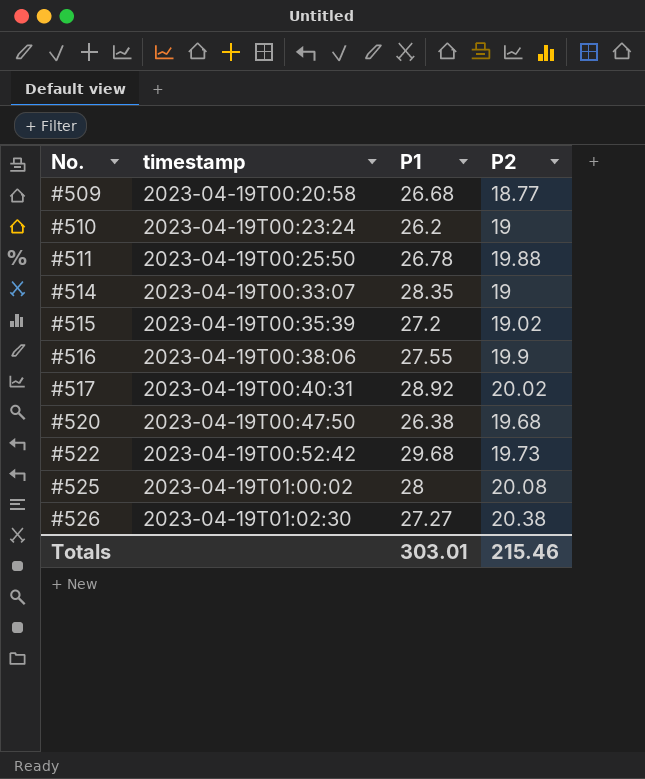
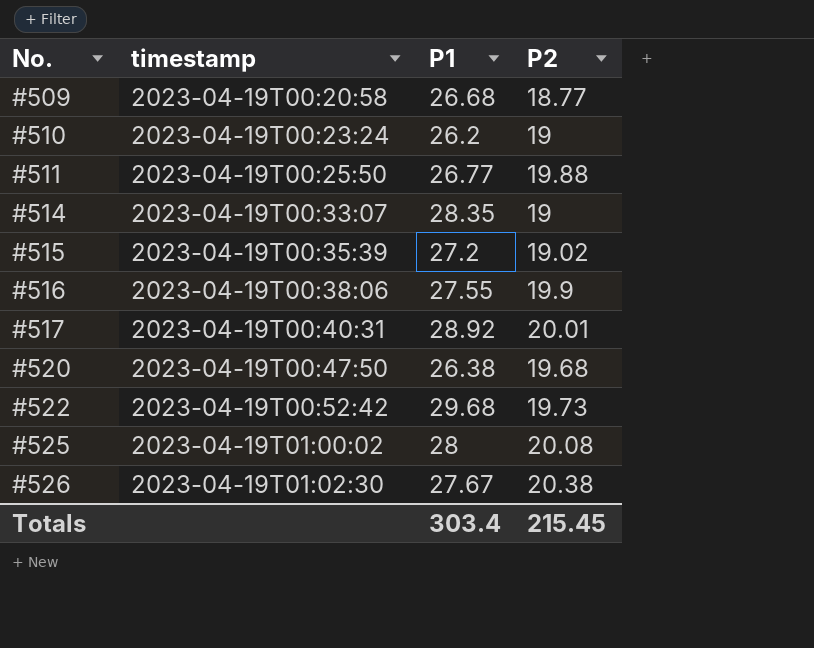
#511 | P1: 26.78 -> 26.77
#517 | P2: 20.02 -> 20.01
#526 | P1: 27.27 -> 27.67
Totals | P1: 303.01 -> 303.4
Totals | P2: 215.46 -> 215.45

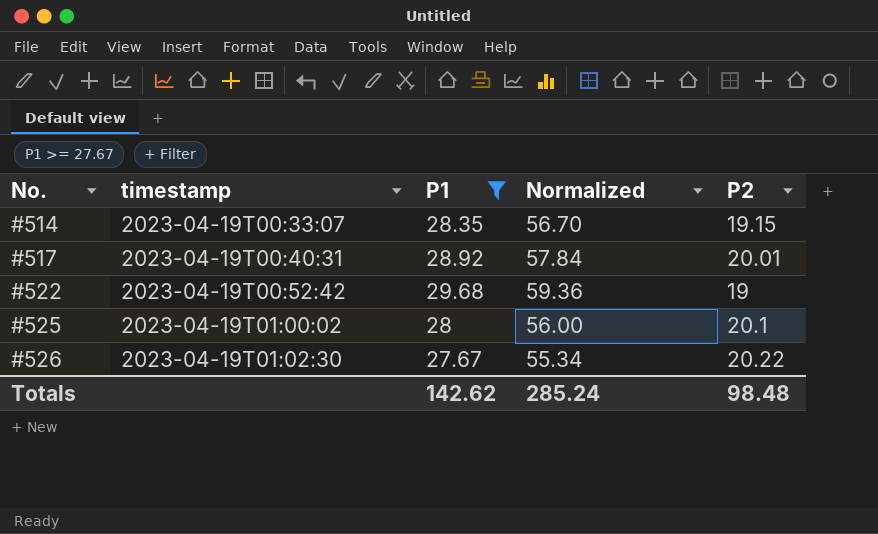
filter: none -> P1 >= 27.67
column Normalized | formula: none -> [P1] * 2
#514 | P2: 19 -> 19.15
#522 | P2: 19.73 -> 19
#525 | P2: 20.08 -> 20.1
#526 | P2: 20.38 -> 20.22
Totals | P1: 303.4 -> 142.62
Totals | P2: 215.45 -> 98.48

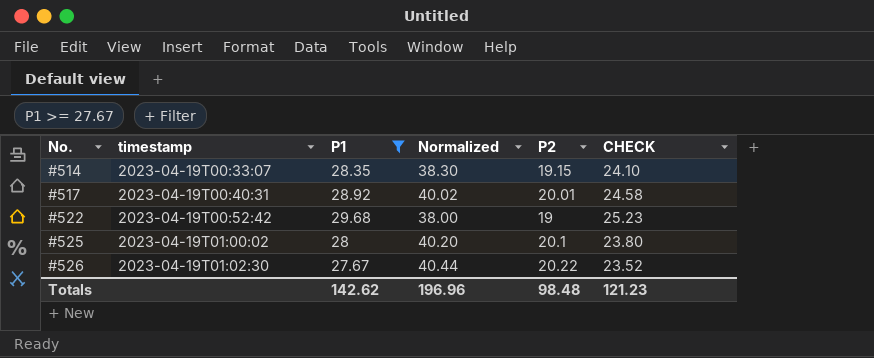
column Normalized | formula: [P1] * 2 -> [P2] * 2
column CHECK | formula: none -> [P1] * 0.85
Totals | Normalized: 285.24 -> 196.96

